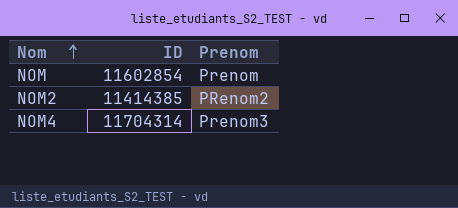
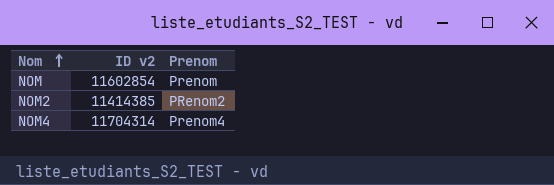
column name: ID -> ID v2
NOM4 | Prenom: Prenom3 -> Prenom4

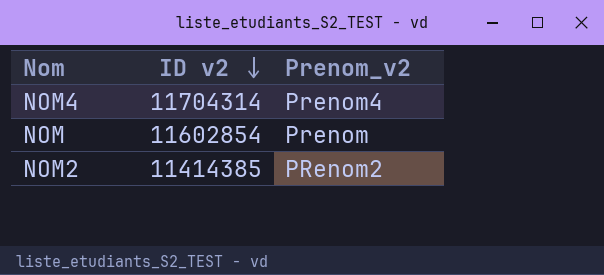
row order: Nom ascending -> ID v2 descending
column name: Prenom -> Prenom_v2

